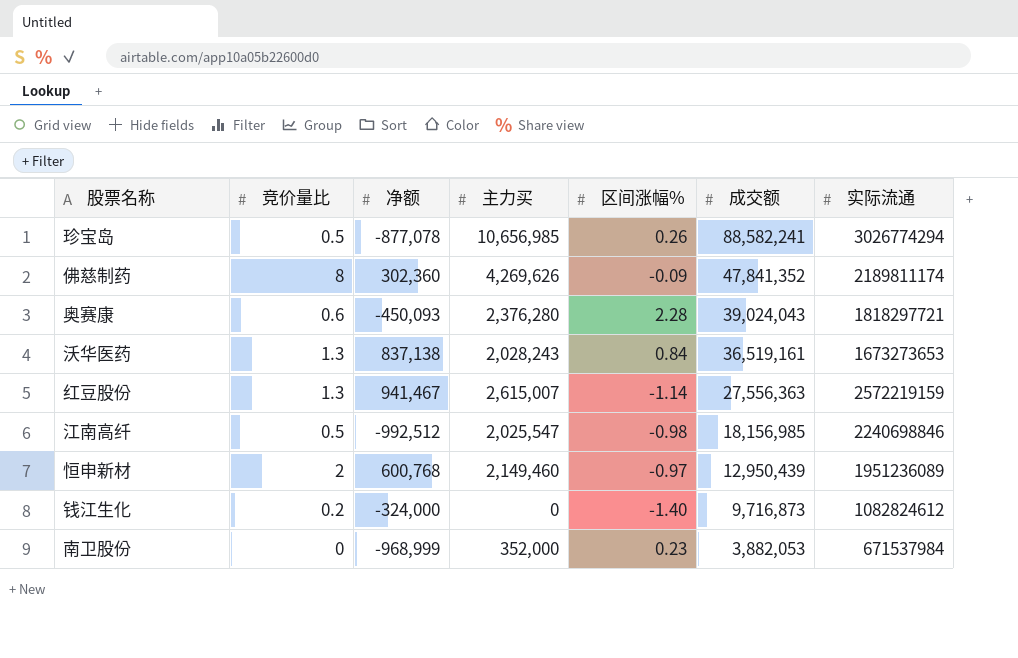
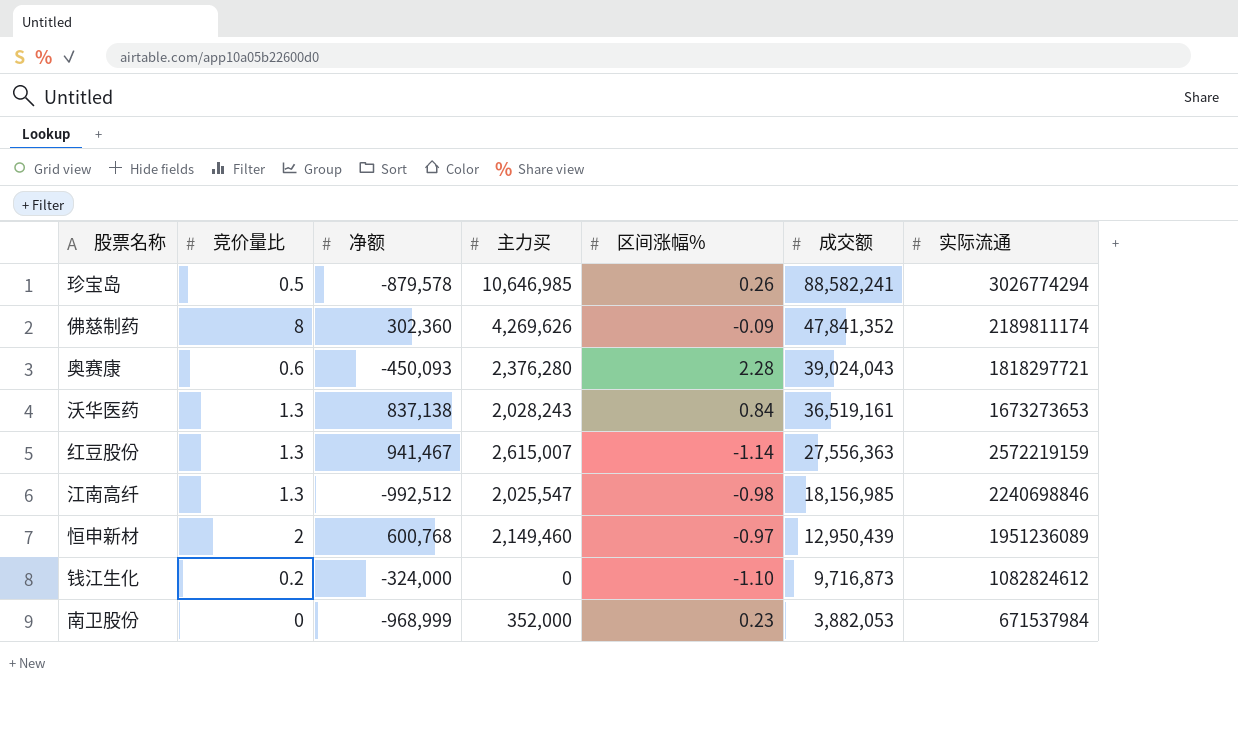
珍宝岛 | 净额: -877,078 -> -879,578
珍宝岛 | 主力买: 10,656,985 -> 10,646,985
江南高纤 | 竞价量比: 0.5 -> 1.3
钱江生化 | 区间涨幅%: -1.40 -> -1.10

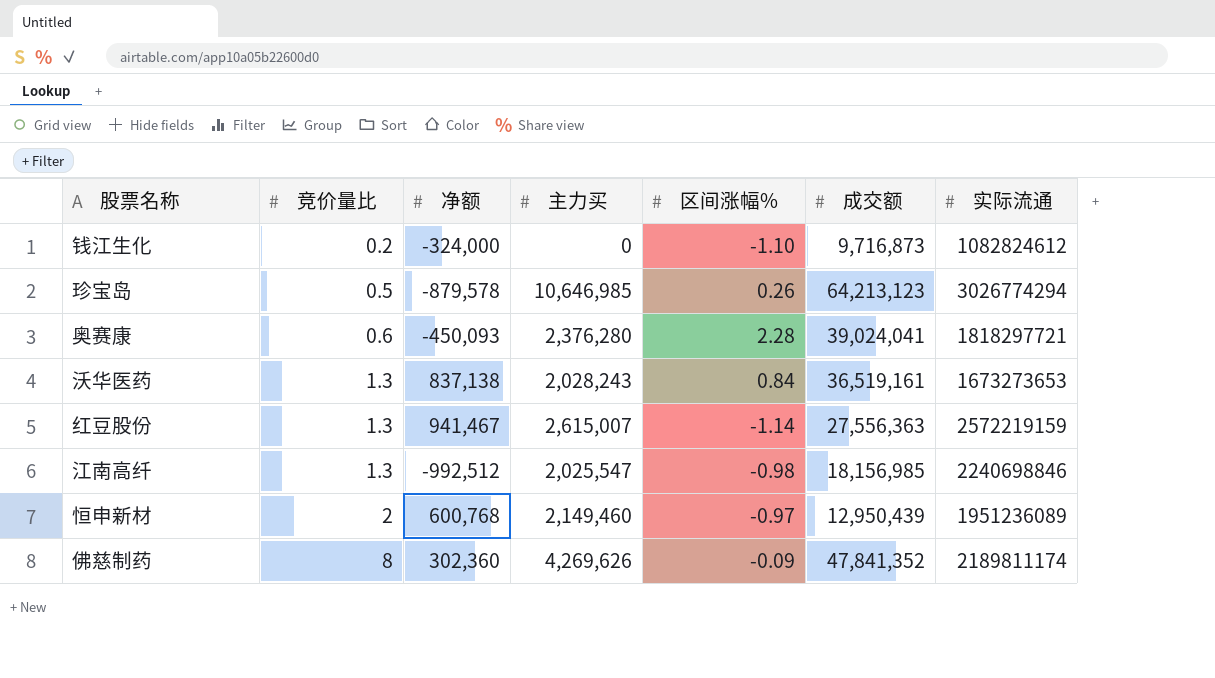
row order: 成交额 descending -> 竞价量比 ascending
row 南卫股份: 0 | -968,999 | 352,000 | 0.23 | 3,882,053 | 671537984 -> none
珍宝岛 | 成交额: 88,582,241 -> 64,213,123
奥赛康 | 成交额: 39,024,043 -> 39,024,041

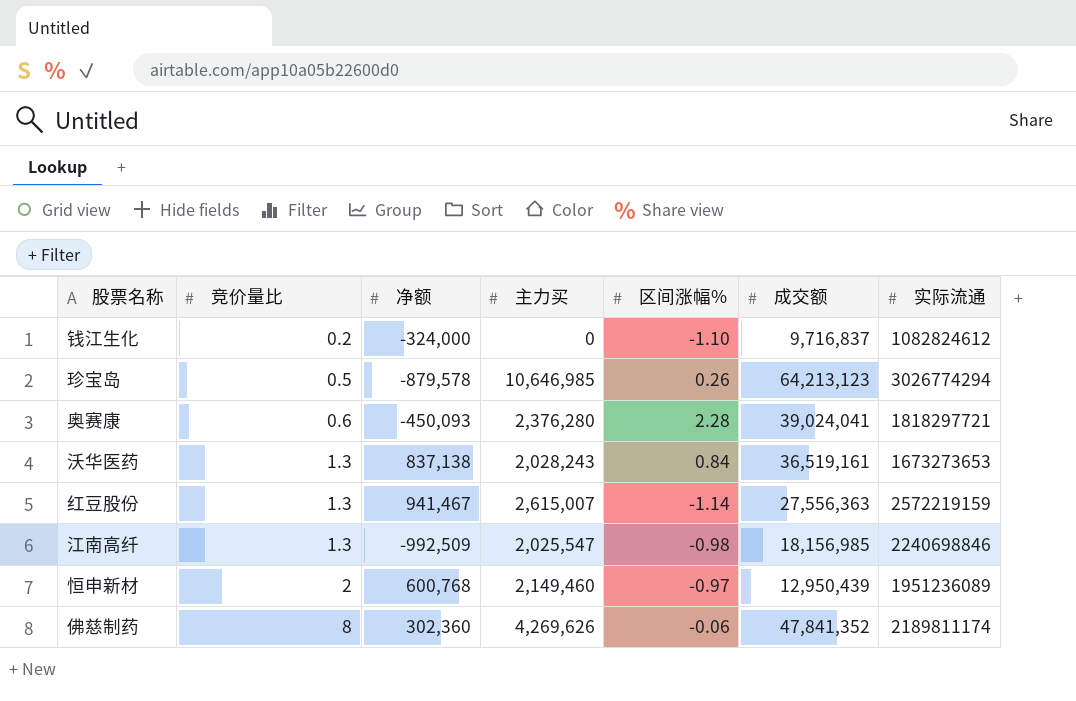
钱江生化 | 成交额: 9,716,873 -> 9,716,837
江南高纤 | 净额: -992,512 -> -992,509
佛慈制药 | 区间涨幅%: -0.09 -> -0.06

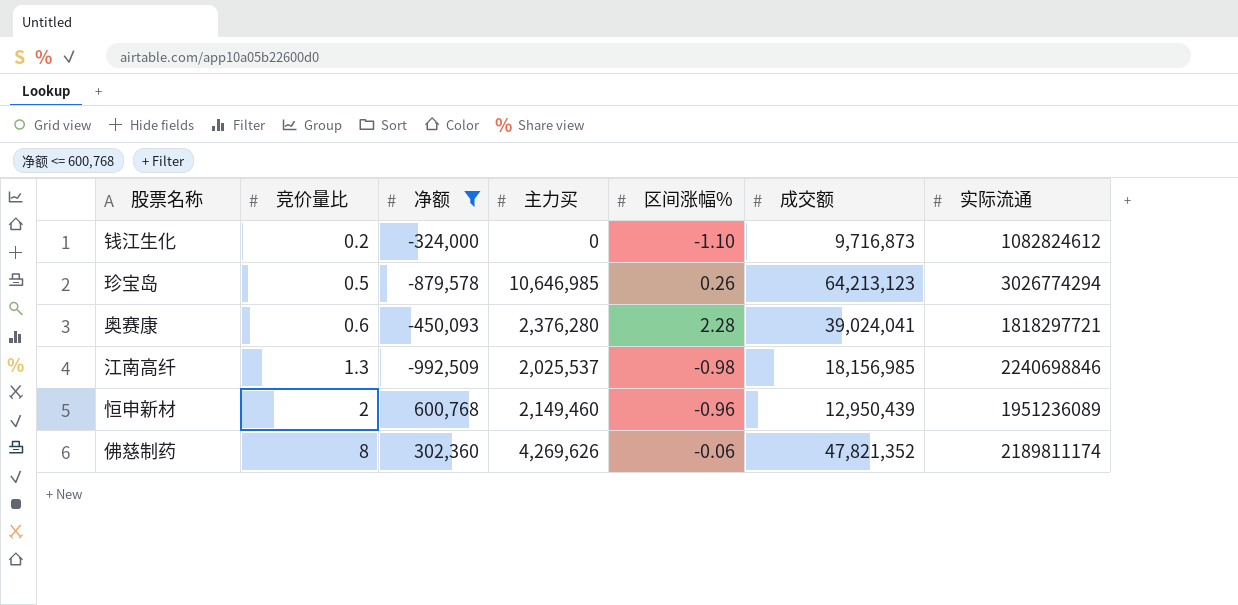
filter: none -> 净额 <= 600,768
钱江生化 | 成交额: 9,716,837 -> 9,716,873
江南高纤 | 主力买: 2,025,547 -> 2,025,537
恒申新材 | 区间涨幅%: -0.97 -> -0.96
佛慈制药 | 成交额: 47,841,352 -> 47,821,352

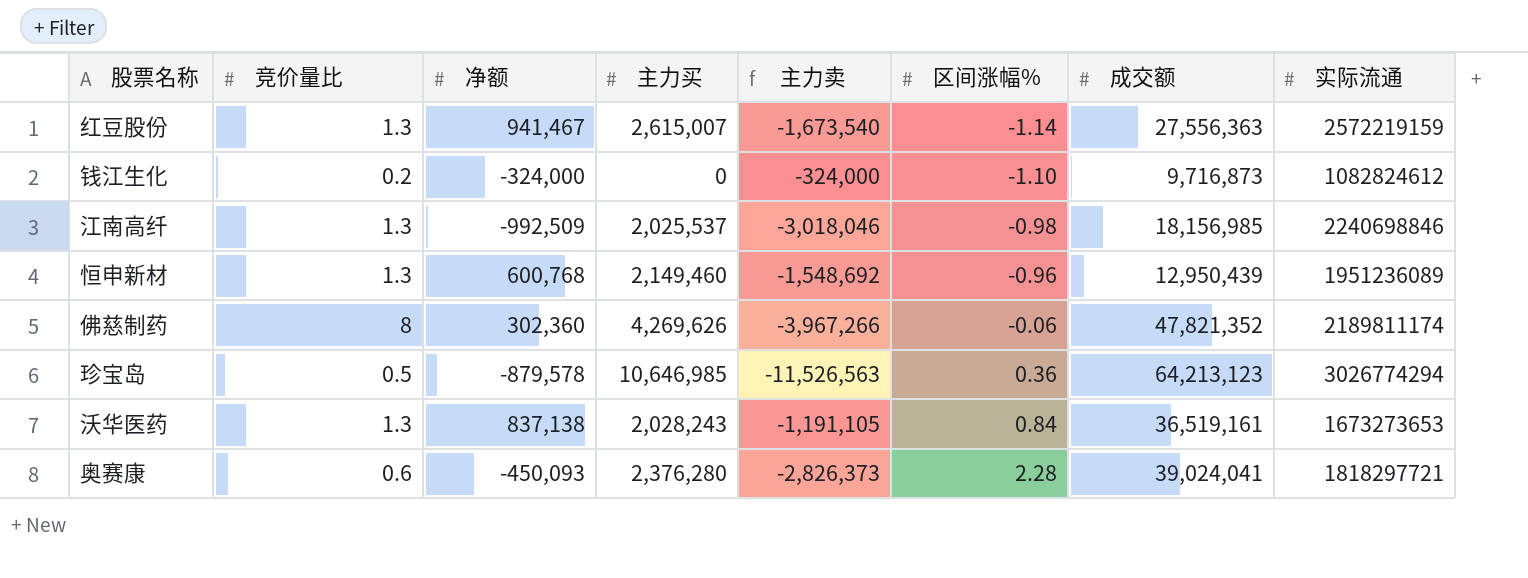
filter: 净额 <= 600,768 -> none
row order: 竞价量比 ascending -> 区间涨幅% ascending
column 主力卖 | formula: none -> [净额] - [主力买]
恒申新材 | 竞价量比: 2 -> 1.3
珍宝岛 | 区间涨幅%: 0.26 -> 0.36

